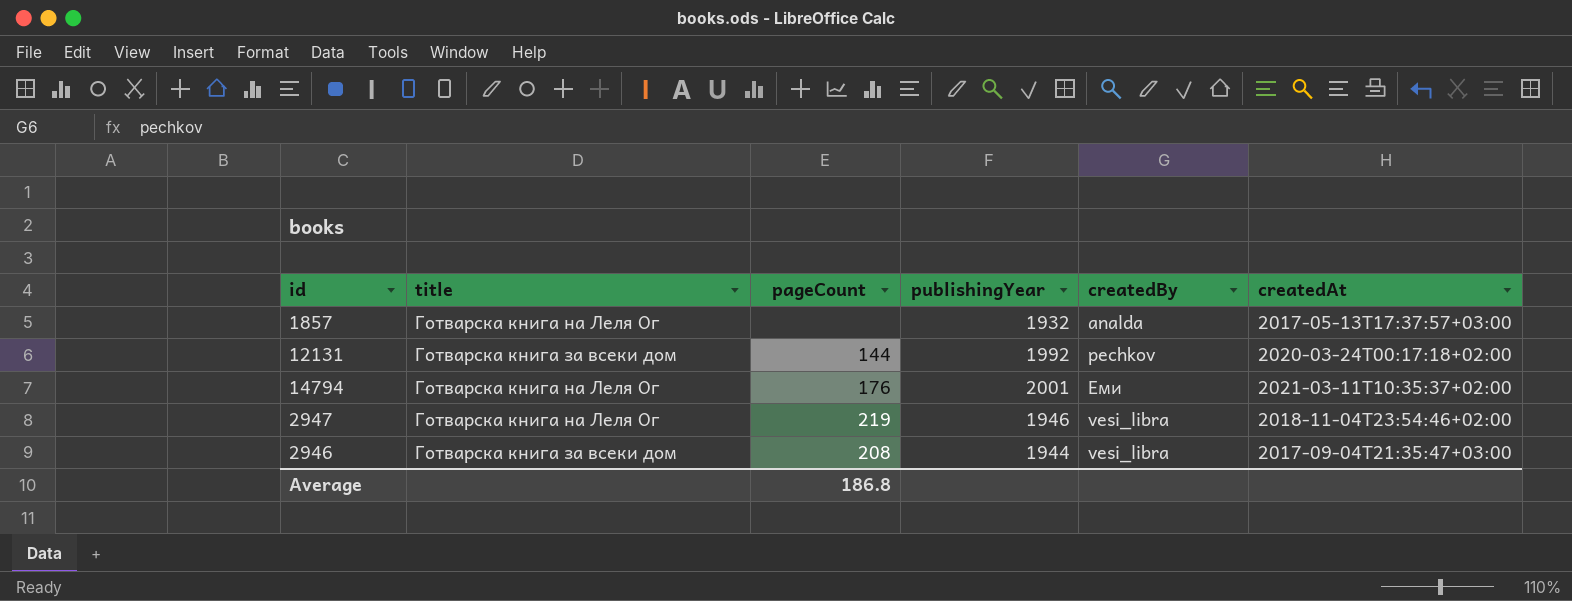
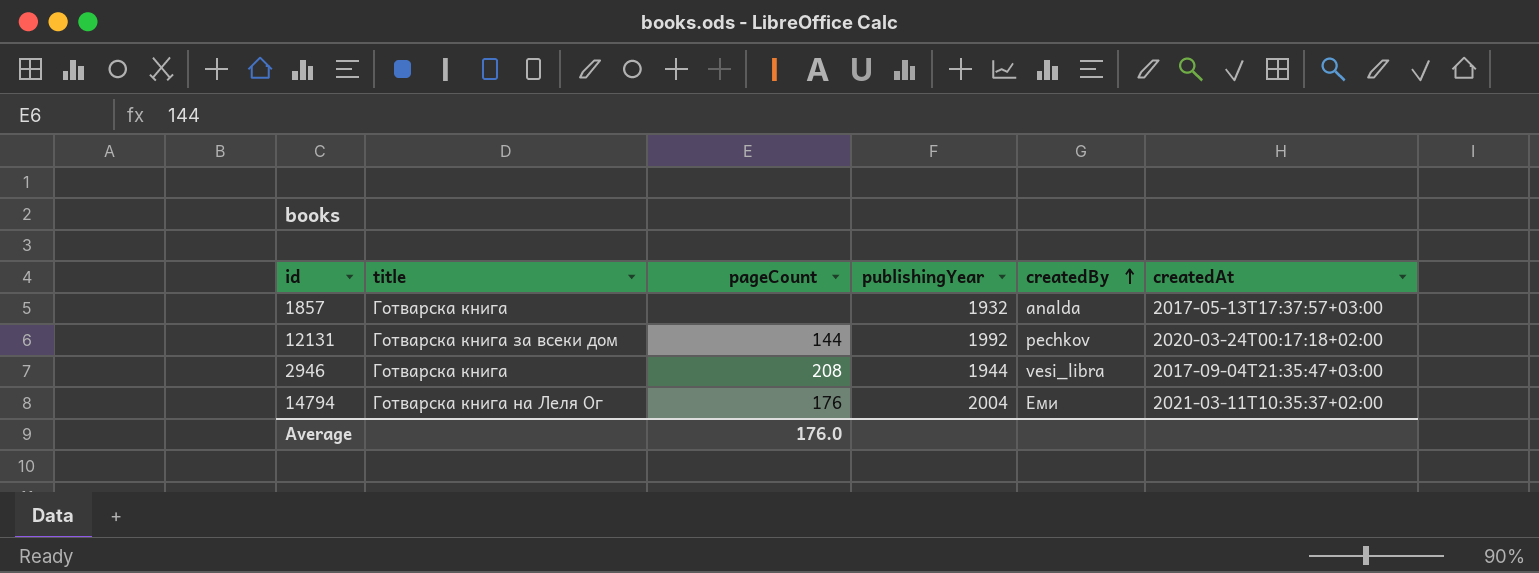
row order: none -> createdBy ascending
row 2947: Готварска книга на Леля Ог | 219 | 1946 | vesi_libra | 2018-11-04T23:54:46+02:00 -> none
1857 | title: Готварска книга на Леля Ог -> Готварска книга
2946 | title: Готварска книга за всеки дом -> Готварска книга
14794 | publishingYear: 2001 -> 2004
Average | pageCount: 186.8 -> 176.0

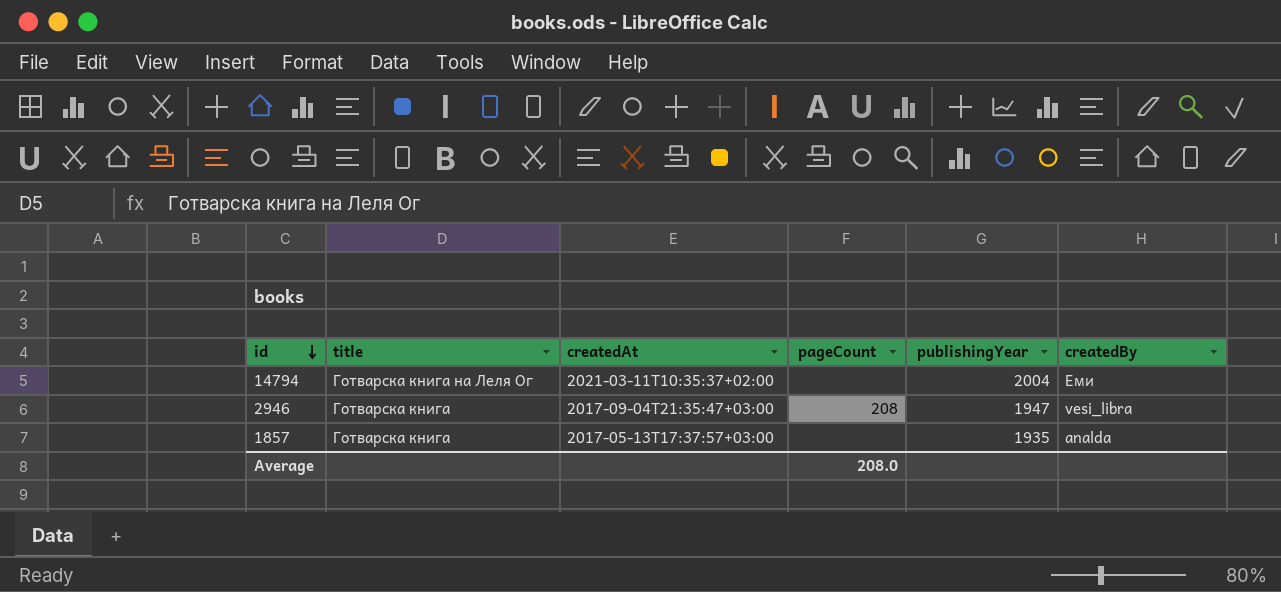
row order: createdBy ascending -> id descending
column createdAt | position: 6 -> 3
row 12131: Готварска книга за всеки дом | 144 | 1992 | pechkov | 2020-03-24T00:17:18+02:00 -> none
14794 | pageCount: 176 -> none
2946 | publishingYear: 1944 -> 1947
1857 | publishingYear: 1932 -> 1935
Average | pageCount: 176.0 -> 208.0

